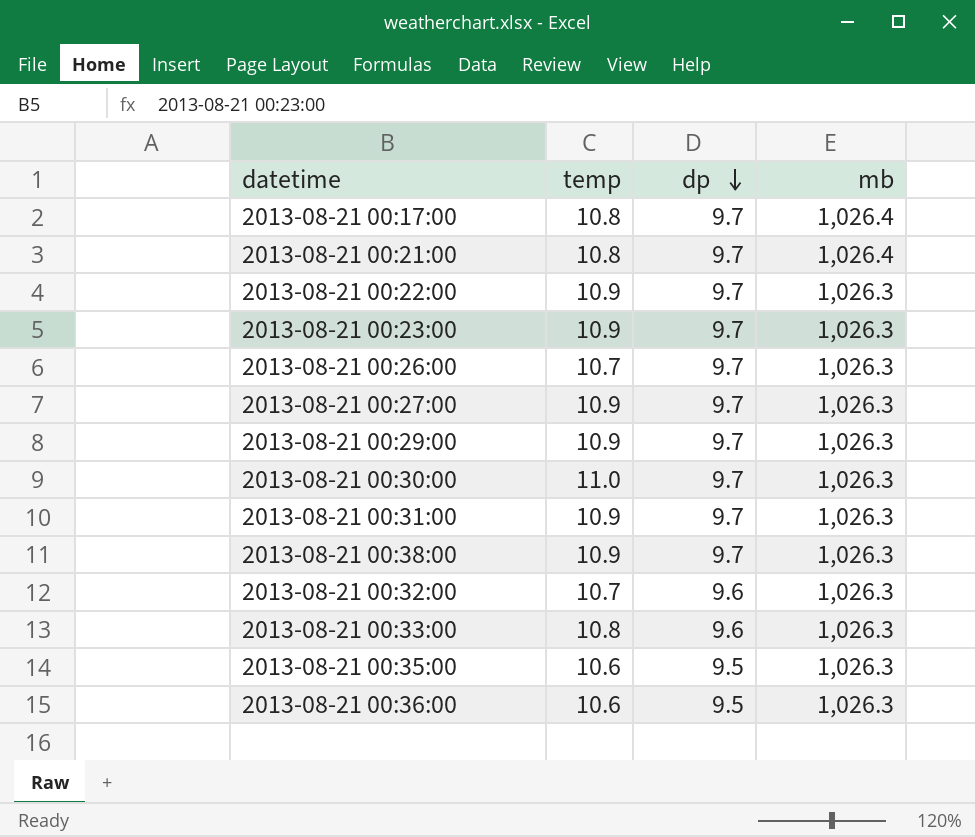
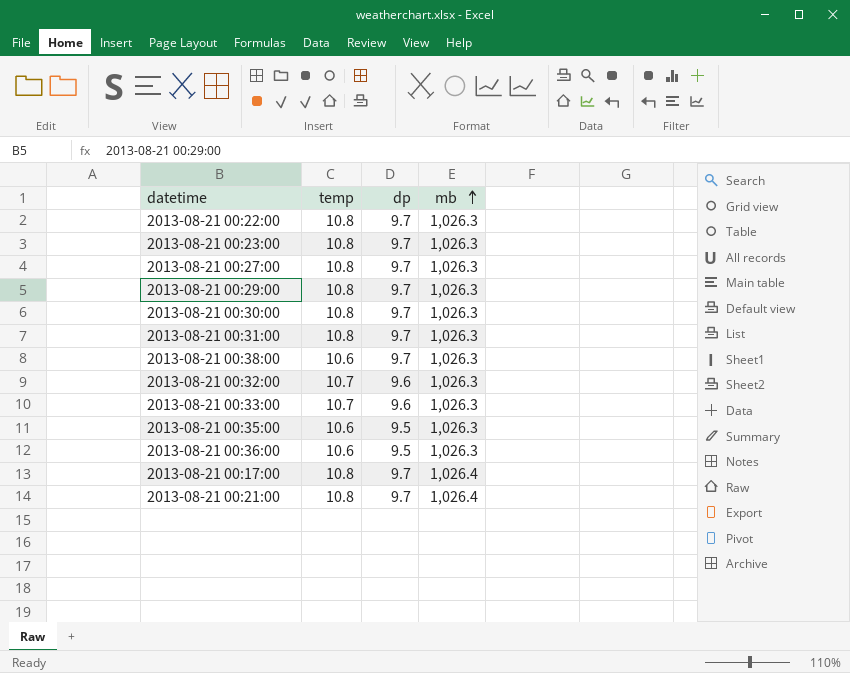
row order: dp descending -> mb ascending
row 2013-08-21 00:26:00: 10.7 | 9.7 | 1,026.3 -> none
2013-08-21 00:22:00 | temp: 10.9 -> 10.8
2013-08-21 00:23:00 | temp: 10.9 -> 10.8
2013-08-21 00:27:00 | temp: 10.9 -> 10.8
2013-08-21 00:29:00 | temp: 10.9 -> 10.8
2013-08-21 00:30:00 | temp: 11.0 -> 10.8
2013-08-21 00:31:00 | temp: 10.9 -> 10.8
2013-08-21 00:38:00 | temp: 10.9 -> 10.6
2013-08-21 00:33:00 | temp: 10.8 -> 10.7

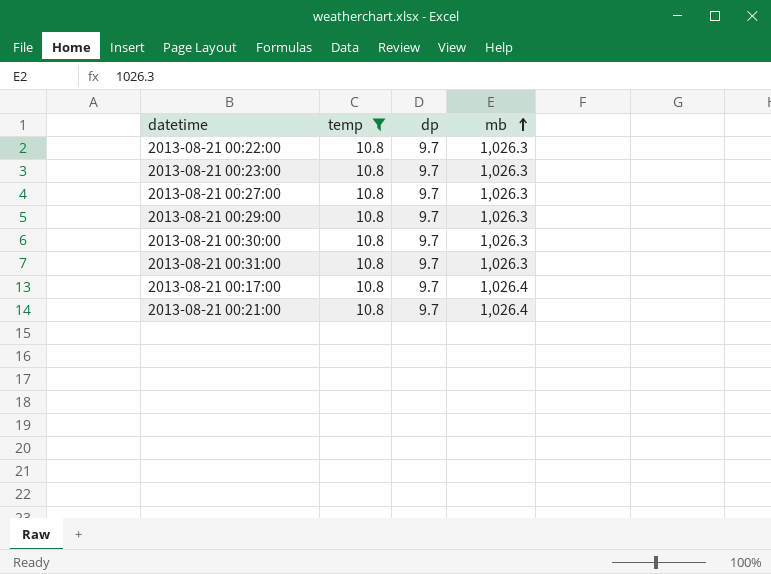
filter: none -> temp = 10.8

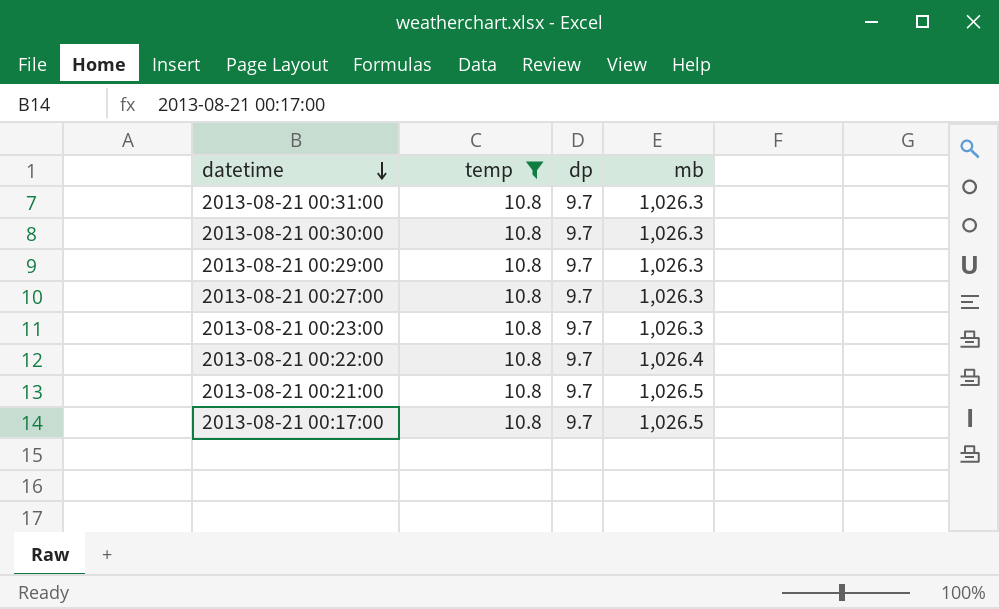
row order: mb ascending -> datetime descending
2013-08-21 00:22:00 | mb: 1,026.3 -> 1,026.4
2013-08-21 00:21:00 | mb: 1,026.4 -> 1,026.5
2013-08-21 00:17:00 | mb: 1,026.4 -> 1,026.5

